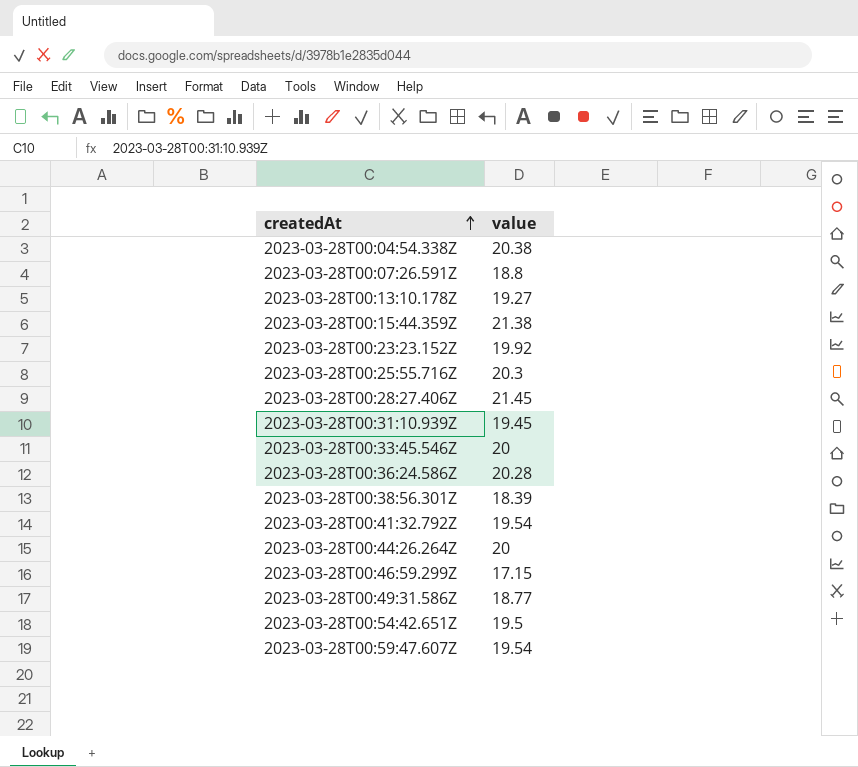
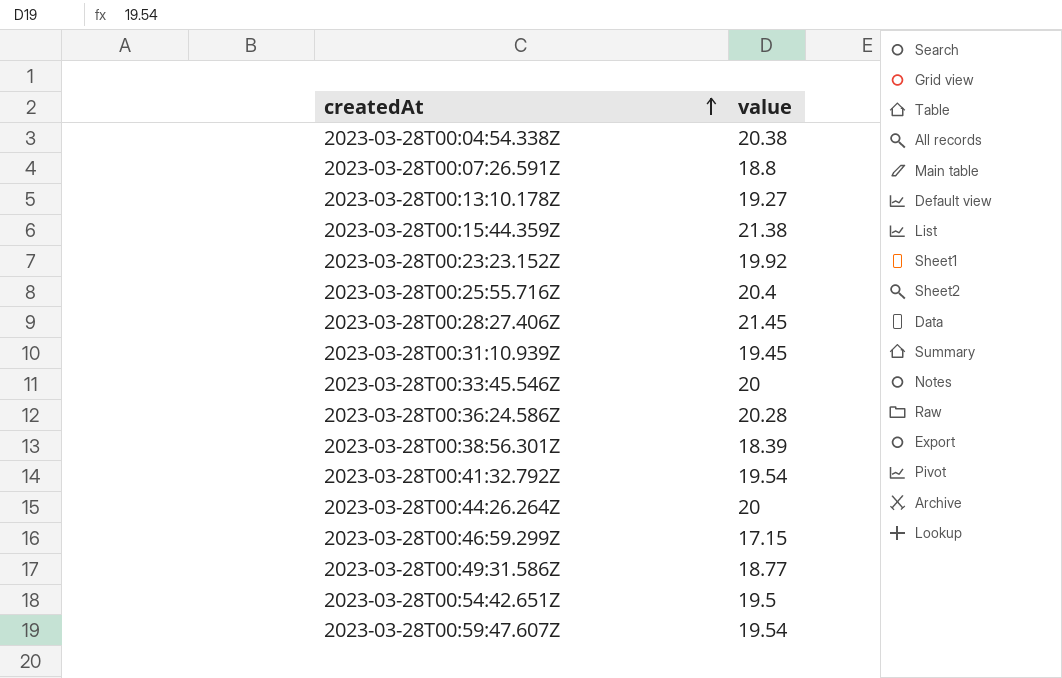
2023-03-28T00:25:55.716Z | value: 20.3 -> 20.4

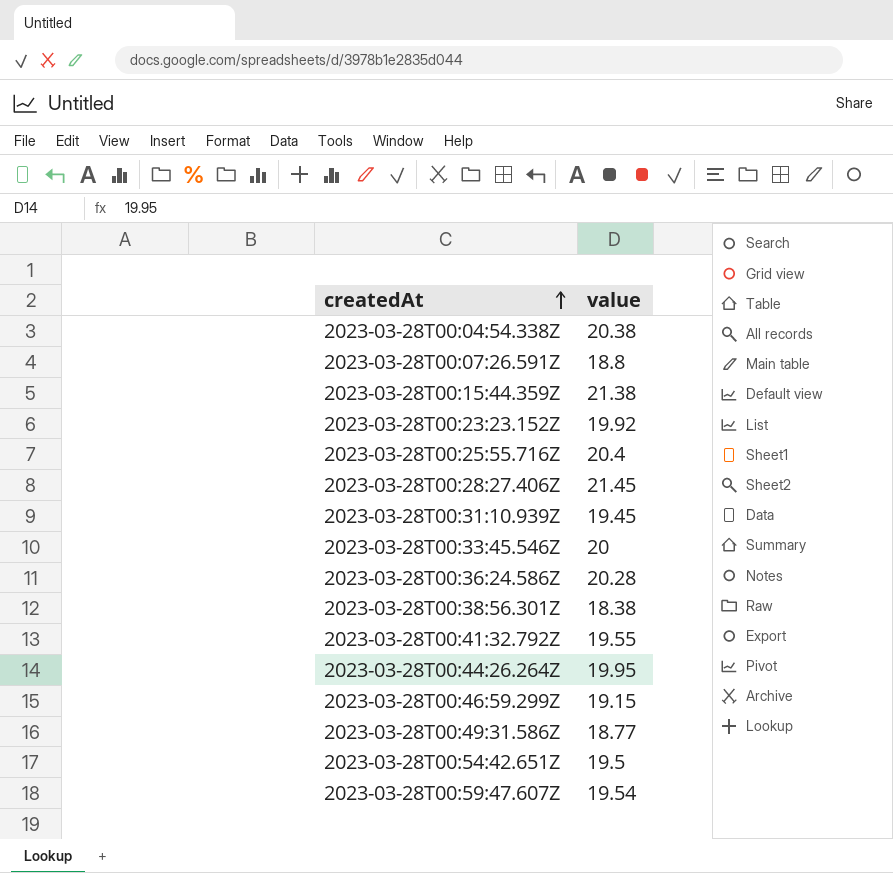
row 2023-03-28T00:13:10.178Z: 19.27 -> none
2023-03-28T00:38:56.301Z | value: 18.39 -> 18.38
2023-03-28T00:41:32.792Z | value: 19.54 -> 19.55
2023-03-28T00:44:26.264Z | value: 20 -> 19.95
2023-03-28T00:46:59.299Z | value: 17.15 -> 19.15

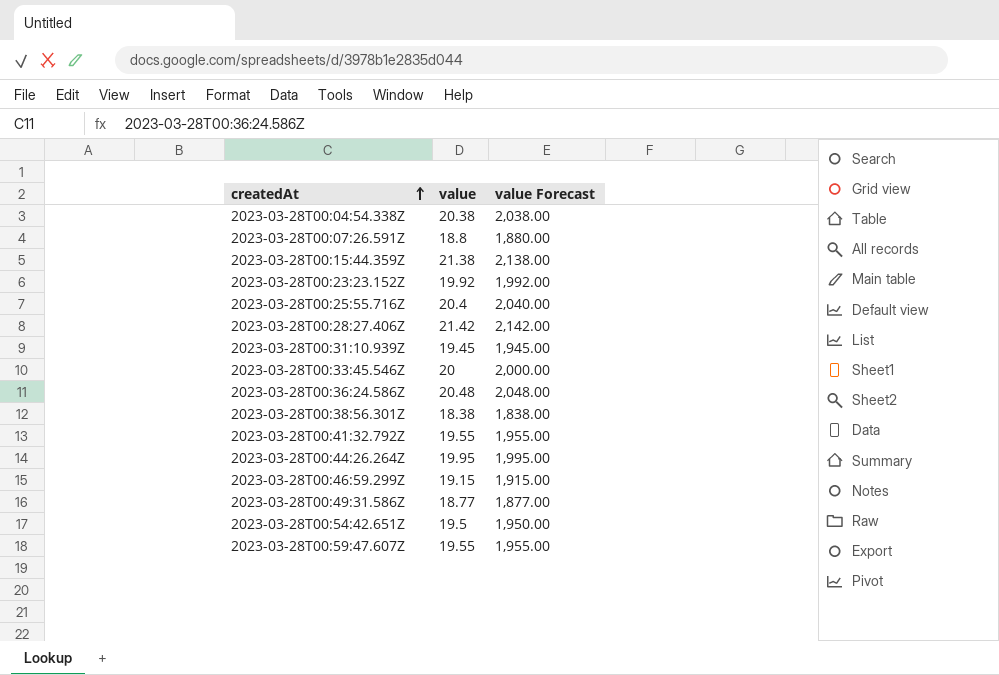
column value Forecast | formula: none -> [value] * 100
2023-03-28T00:28:27.406Z | value: 21.45 -> 21.42
2023-03-28T00:36:24.586Z | value: 20.28 -> 20.48
2023-03-28T00:59:47.607Z | value: 19.54 -> 19.55

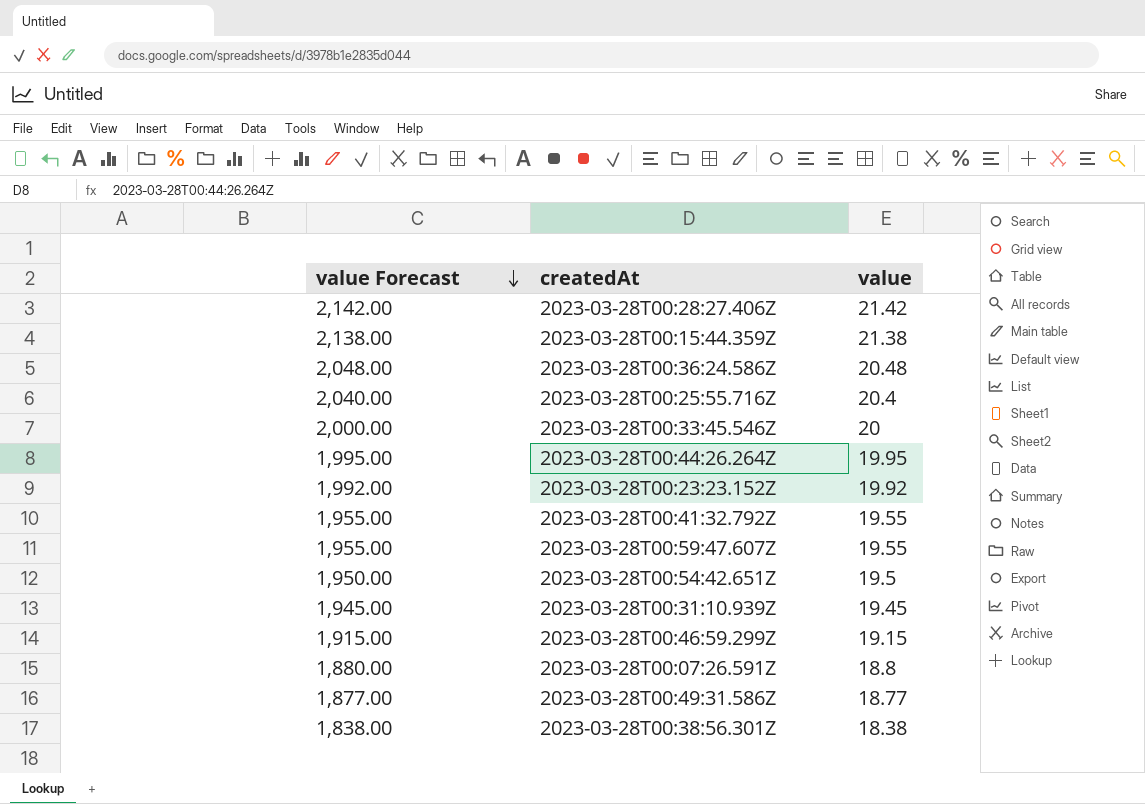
row order: createdAt ascending -> value Forecast descending
column value Forecast | position: 3 -> 1
row 2023-03-28T00:04:54.338Z: 20.38 | 2,038.00 -> none

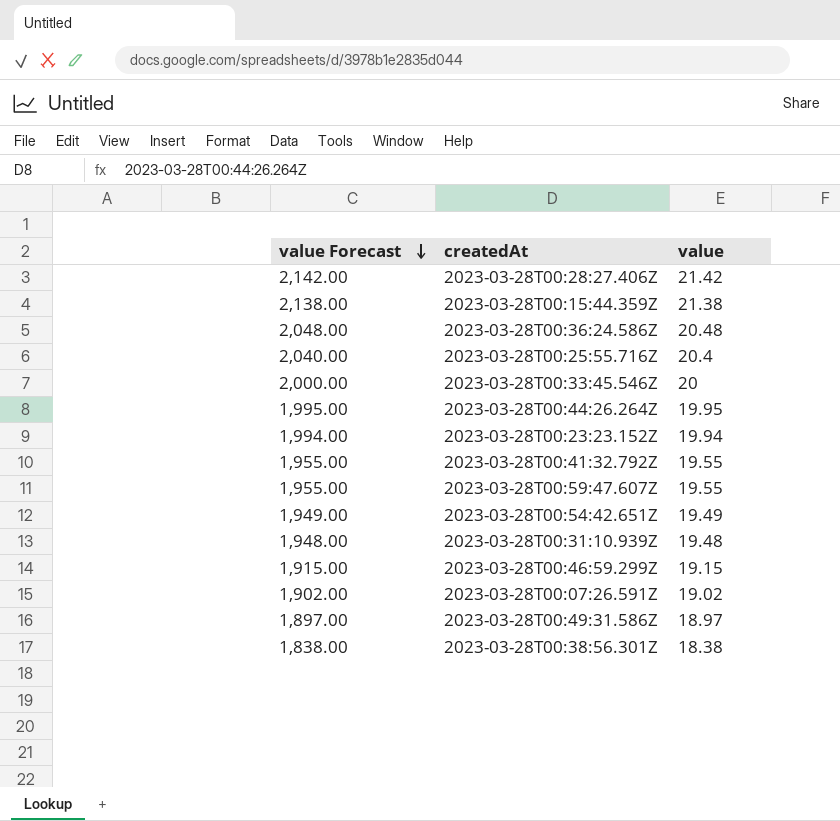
2023-03-28T00:23:23.152Z | value Forecast: 1,992.00 -> 1,994.00
2023-03-28T00:23:23.152Z | value: 19.92 -> 19.94
2023-03-28T00:54:42.651Z | value Forecast: 1,950.00 -> 1,949.00
2023-03-28T00:54:42.651Z | value: 19.5 -> 19.49
2023-03-28T00:31:10.939Z | value Forecast: 1,945.00 -> 1,948.00
2023-03-28T00:31:10.939Z | value: 19.45 -> 19.48
2023-03-28T00:07:26.591Z | value Forecast: 1,880.00 -> 1,902.00
2023-03-28T00:07:26.591Z | value: 18.8 -> 19.02
2023-03-28T00:49:31.586Z | value Forecast: 1,877.00 -> 1,897.00
2023-03-28T00:49:31.586Z | value: 18.77 -> 18.97

